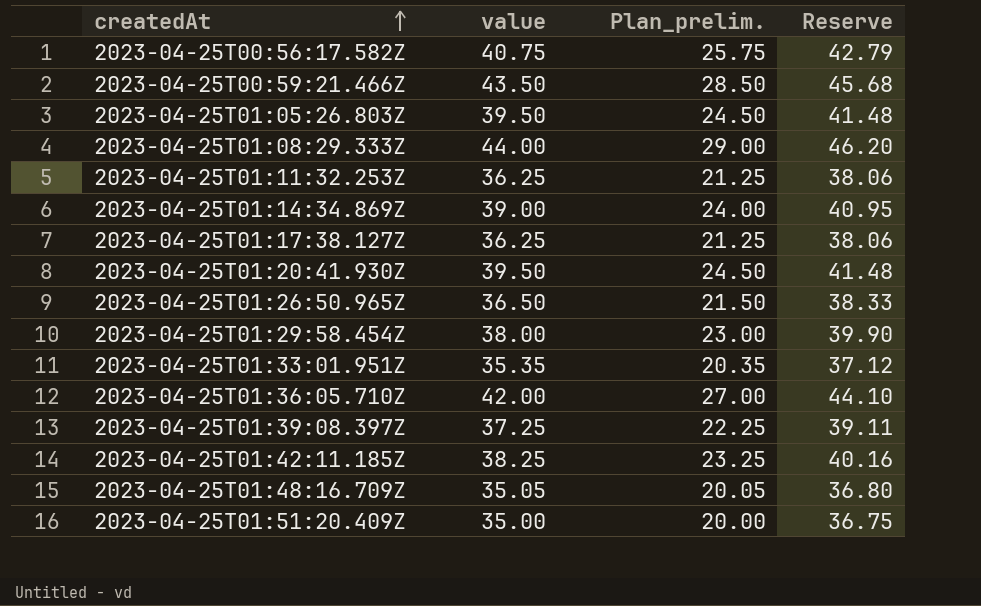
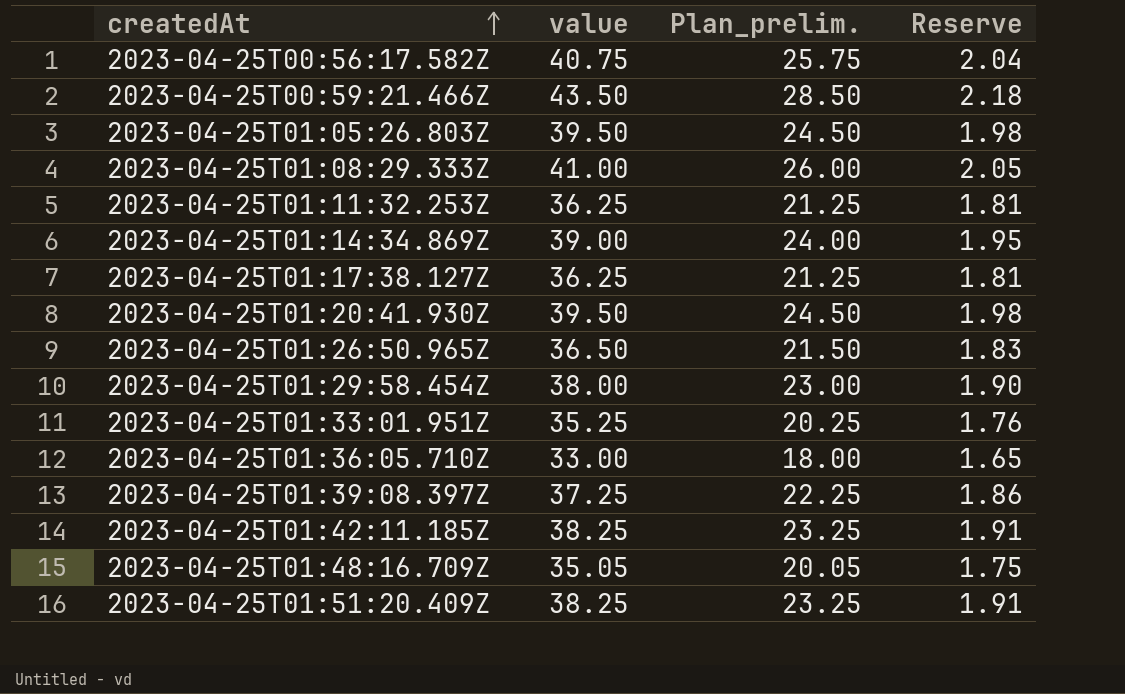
column Reserve | formula: [value] * 1.05 -> [value] * 0.05
2023-04-25T01:08:29.333Z | value: 44.00 -> 41.00
2023-04-25T01:08:29.333Z | Plan_prelim.: 29.00 -> 26.00
2023-04-25T01:33:01.951Z | value: 35.35 -> 35.25
2023-04-25T01:33:01.951Z | Plan_prelim.: 20.35 -> 20.25
2023-04-25T01:36:05.710Z | value: 42.00 -> 33.00
2023-04-25T01:36:05.710Z | Plan_prelim.: 27.00 -> 18.00
2023-04-25T01:51:20.409Z | value: 35.00 -> 38.25
2023-04-25T01:51:20.409Z | Plan_prelim.: 20.00 -> 23.25

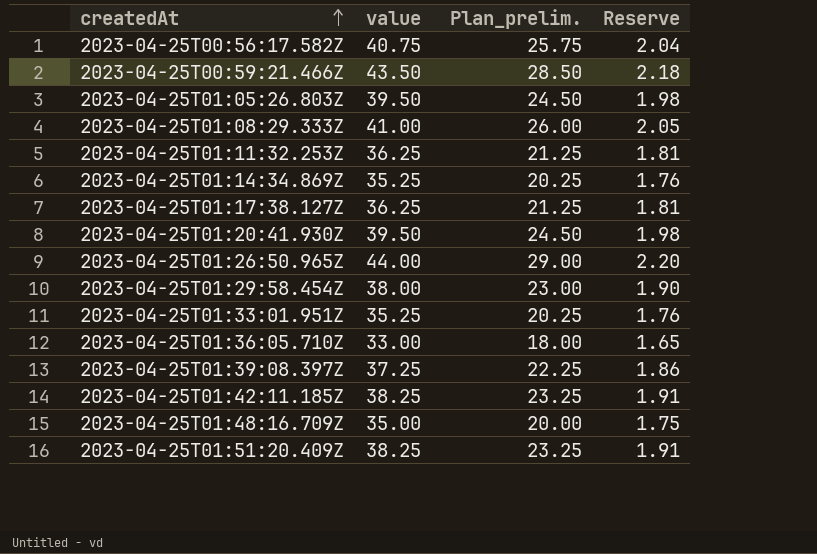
2023-04-25T01:14:34.869Z | value: 39.00 -> 35.25
2023-04-25T01:14:34.869Z | Plan_prelim.: 24.00 -> 20.25
2023-04-25T01:14:34.869Z | Reserve: 1.95 -> 1.76
2023-04-25T01:26:50.965Z | value: 36.50 -> 44.00
2023-04-25T01:26:50.965Z | Plan_prelim.: 21.50 -> 29.00
2023-04-25T01:26:50.965Z | Reserve: 1.83 -> 2.20
2023-04-25T01:48:16.709Z | value: 35.05 -> 35.00
2023-04-25T01:48:16.709Z | Plan_prelim.: 20.05 -> 20.00

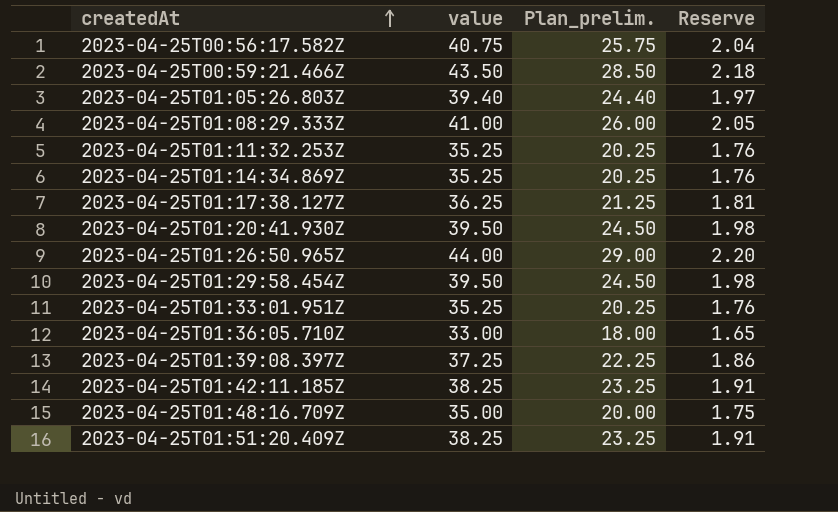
2023-04-25T01:05:26.803Z | value: 39.50 -> 39.40
2023-04-25T01:05:26.803Z | Plan_prelim.: 24.50 -> 24.40
2023-04-25T01:05:26.803Z | Reserve: 1.98 -> 1.97
2023-04-25T01:11:32.253Z | value: 36.25 -> 35.25
2023-04-25T01:11:32.253Z | Plan_prelim.: 21.25 -> 20.25
2023-04-25T01:11:32.253Z | Reserve: 1.81 -> 1.76
2023-04-25T01:29:58.454Z | value: 38.00 -> 39.50
2023-04-25T01:29:58.454Z | Plan_prelim.: 23.00 -> 24.50
2023-04-25T01:29:58.454Z | Reserve: 1.90 -> 1.98

